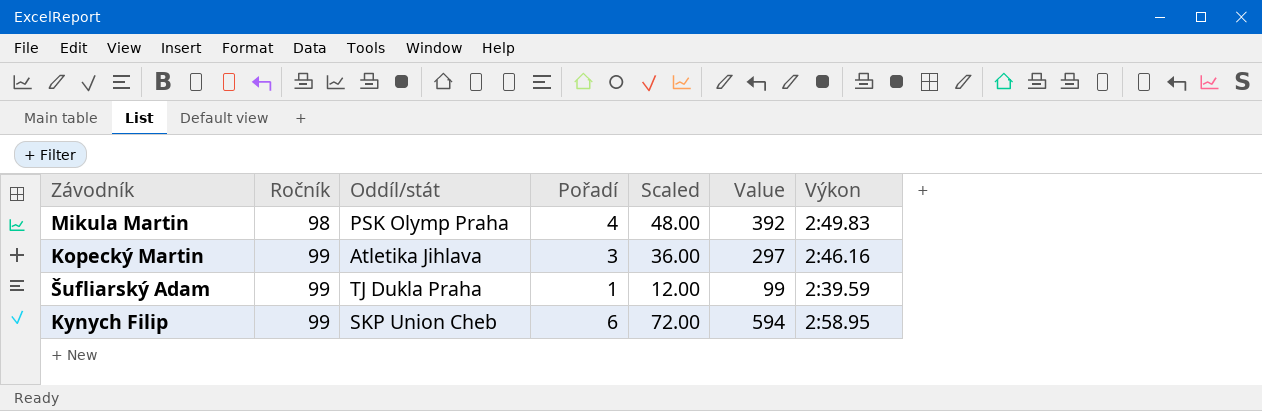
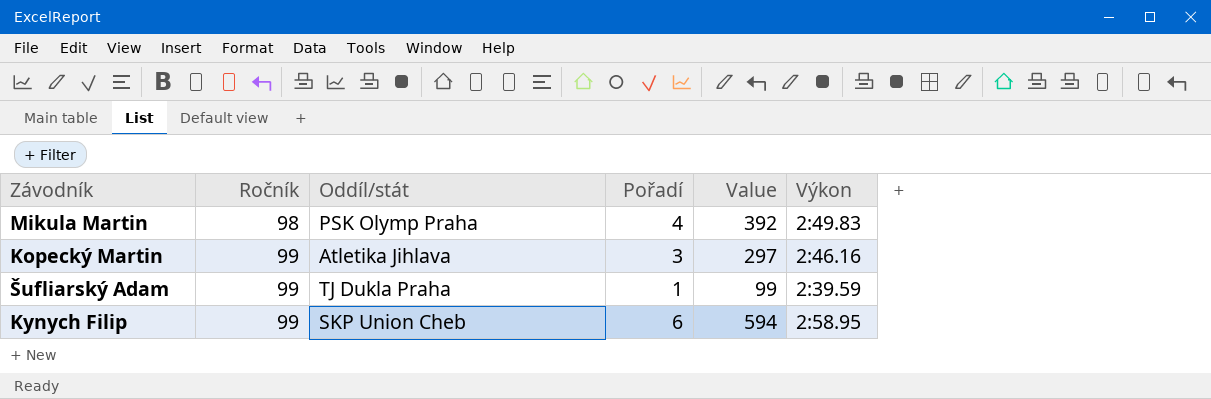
column Scaled | formula: [Pořadí] * 12 -> none

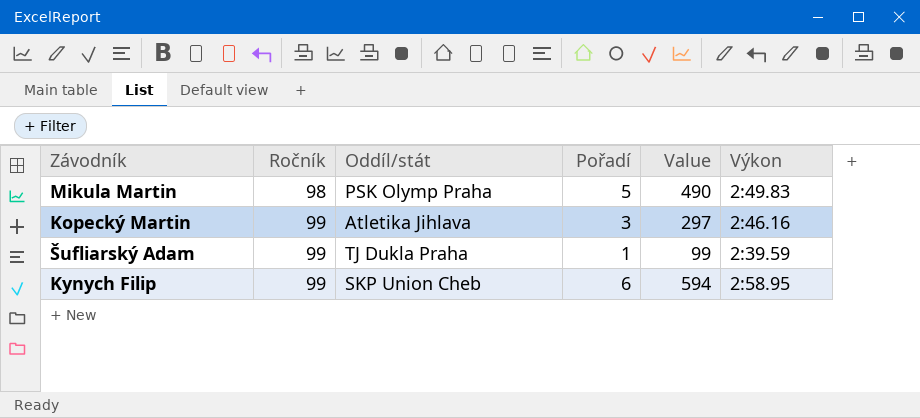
Mikula Martin | Pořadí: 4 -> 5
Mikula Martin | Value: 392 -> 490

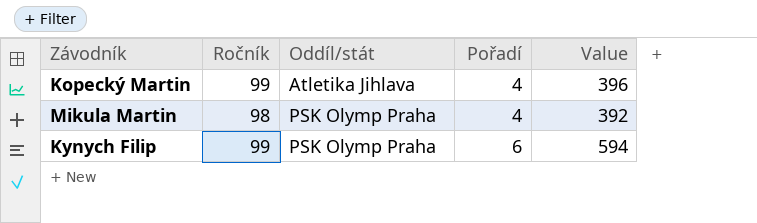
row order: Ročník ascending -> Oddíl/stát ascending
column Výkon | position: 6 -> none
row Šufliarský Adam: 99 | TJ Dukla Praha | 1 | 99 | 2:39.59 -> none
Kopecký Martin | Pořadí: 3 -> 4
Kopecký Martin | Value: 297 -> 396
Mikula Martin | Pořadí: 5 -> 4
Mikula Martin | Value: 490 -> 392
Kynych Filip | Oddíl/stát: SKP Union Cheb -> PSK Olymp Praha

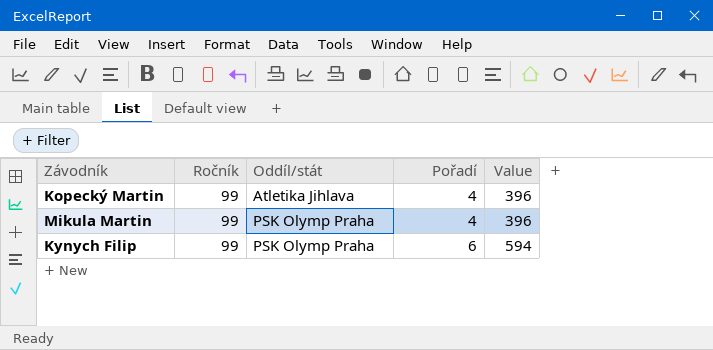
Mikula Martin | Ročník: 98 -> 99
Mikula Martin | Value: 392 -> 396

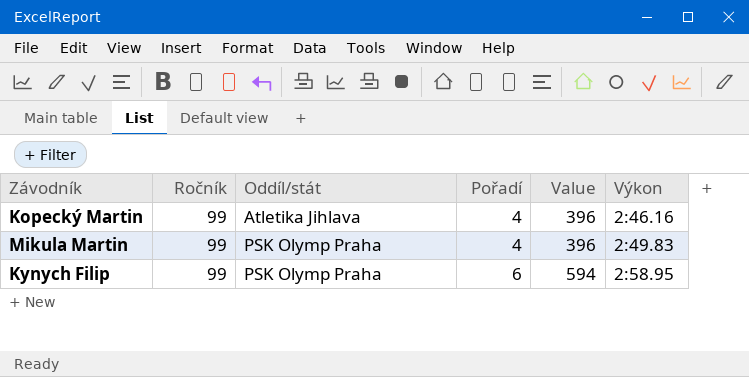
column Výkon | position: none -> 6

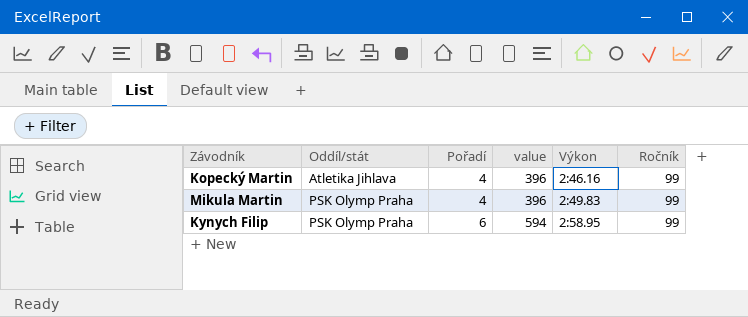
column name: Value -> value
column Ročník | position: 2 -> 6

